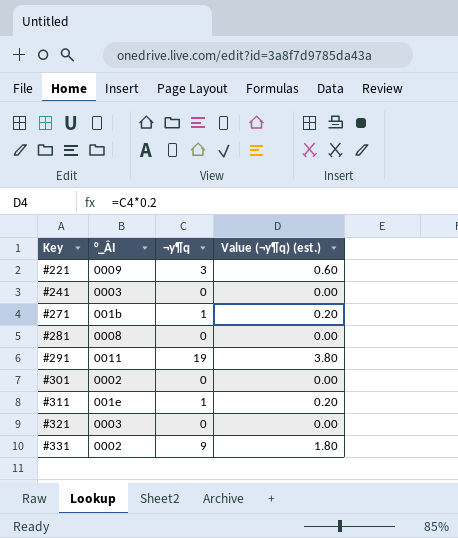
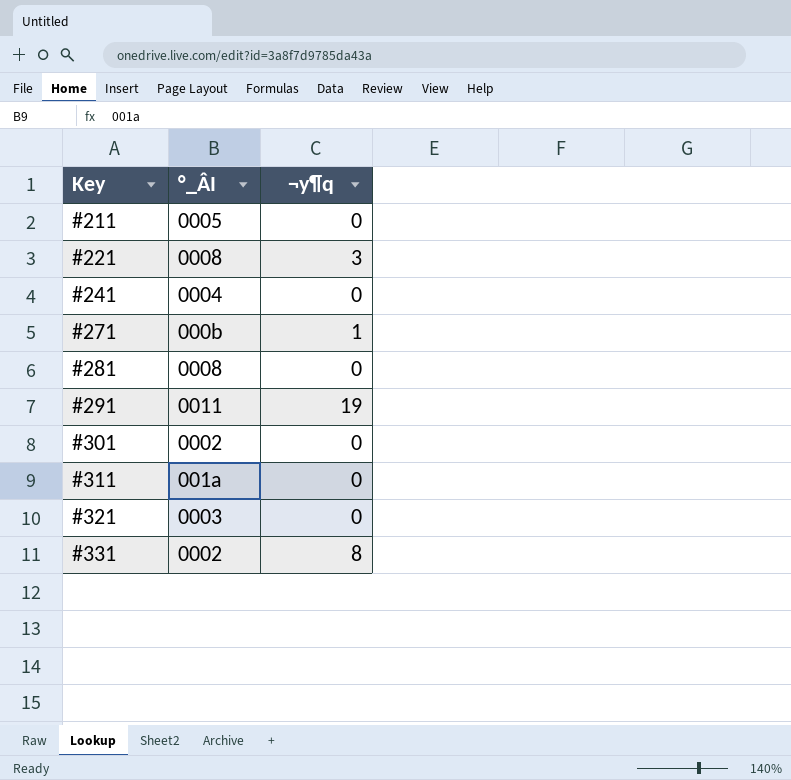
column Value (¬y¶q) (est.) | formula: [¬y¶q] * 0.2 -> none
row #211: none -> 0005 | 0
#221 | °_ÂI: 0009 -> 0008
#241 | °_ÂI: 0003 -> 0004
#271 | °_ÂI: 001b -> 000b
#311 | °_ÂI: 001e -> 001a
#311 | ¬y¶q: 1 -> 0
#331 | ¬y¶q: 9 -> 8

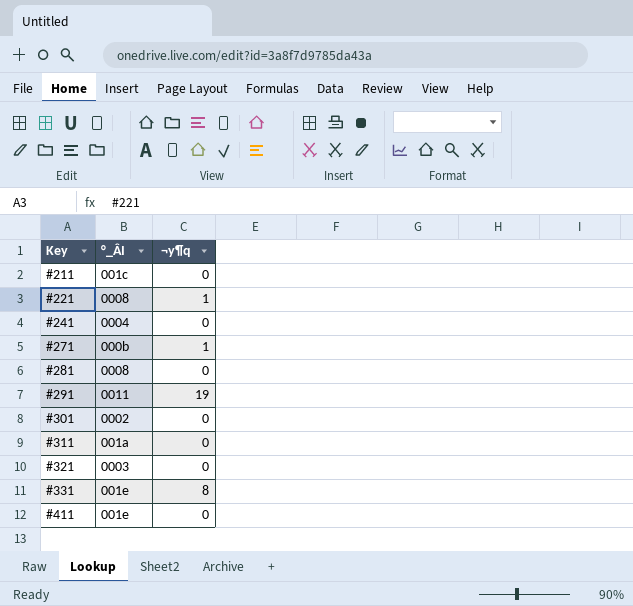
#211 | °_ÂI: 0005 -> 001c
#221 | ¬y¶q: 3 -> 1
#331 | °_ÂI: 0002 -> 001e
row #411: none -> 001e | 0

